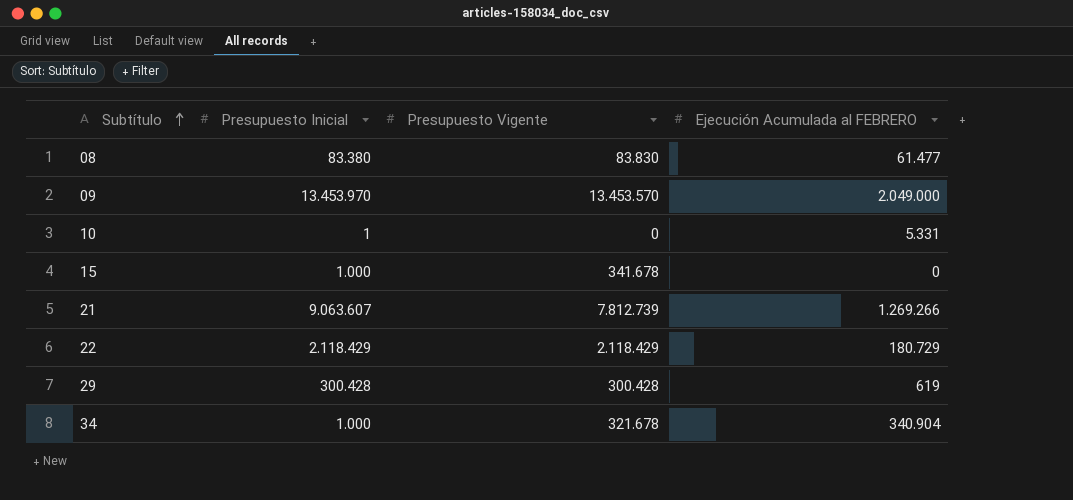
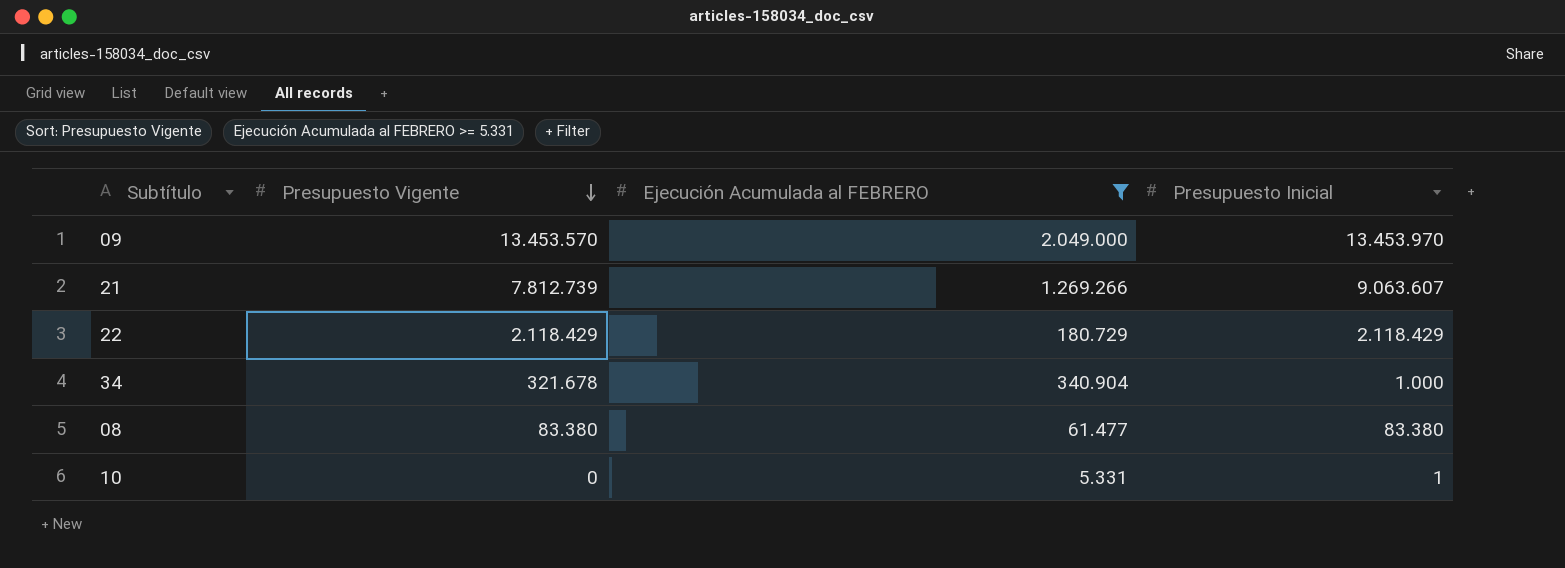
filter: none -> Ejecución Acumulada al FEBRERO >= 5.331
row order: Subtítulo ascending -> Presupuesto Vigente descending
column Presupuesto Inicial | position: 2 -> 4
08 | Presupuesto Vigente: 83.830 -> 83.380

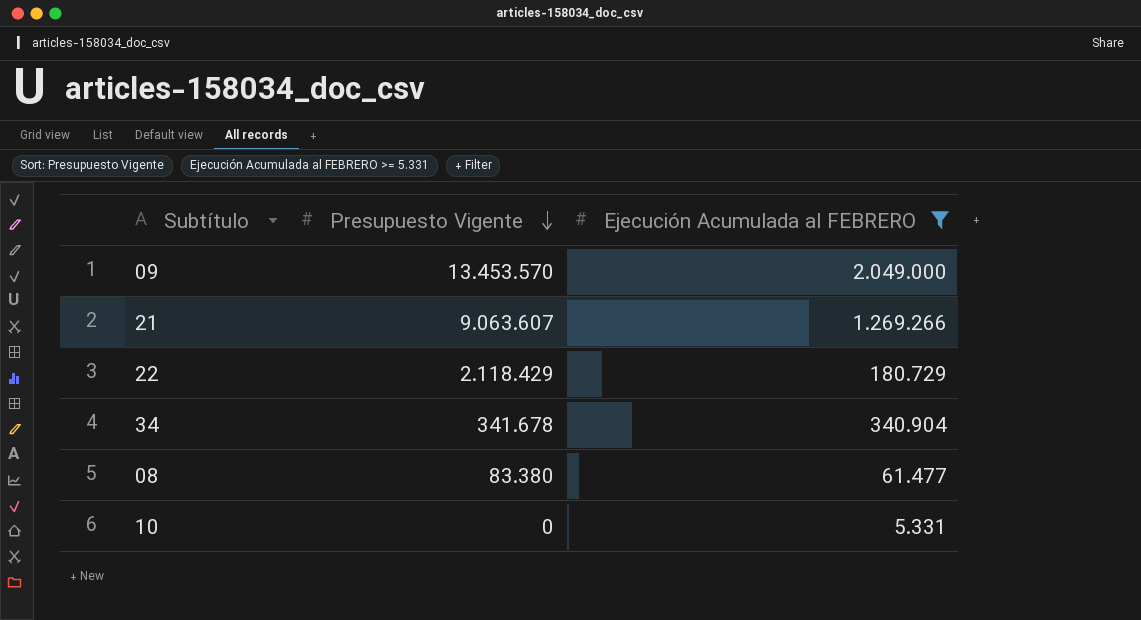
column Presupuesto Inicial | position: 4 -> none
21 | Presupuesto Vigente: 7.812.739 -> 9.063.607
34 | Presupuesto Vigente: 321.678 -> 341.678

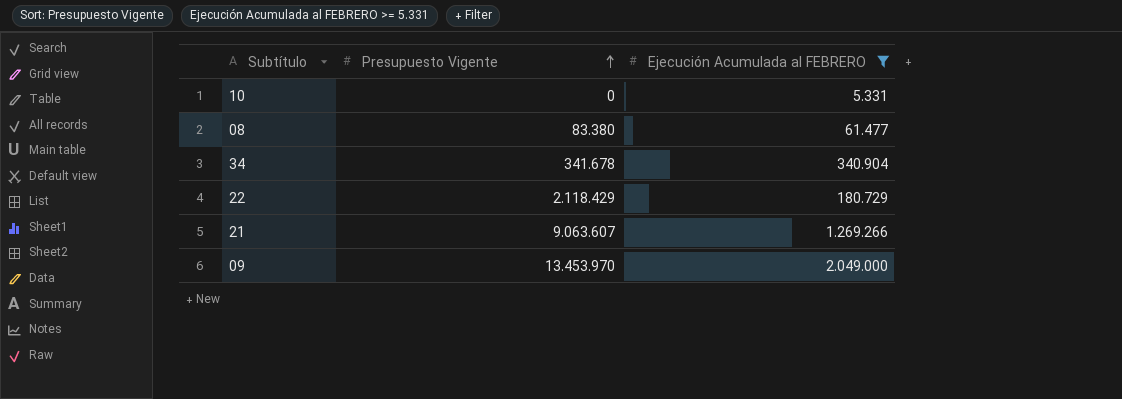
row order: Presupuesto Vigente descending -> Presupuesto Vigente ascending
09 | Presupuesto Vigente: 13.453.570 -> 13.453.970

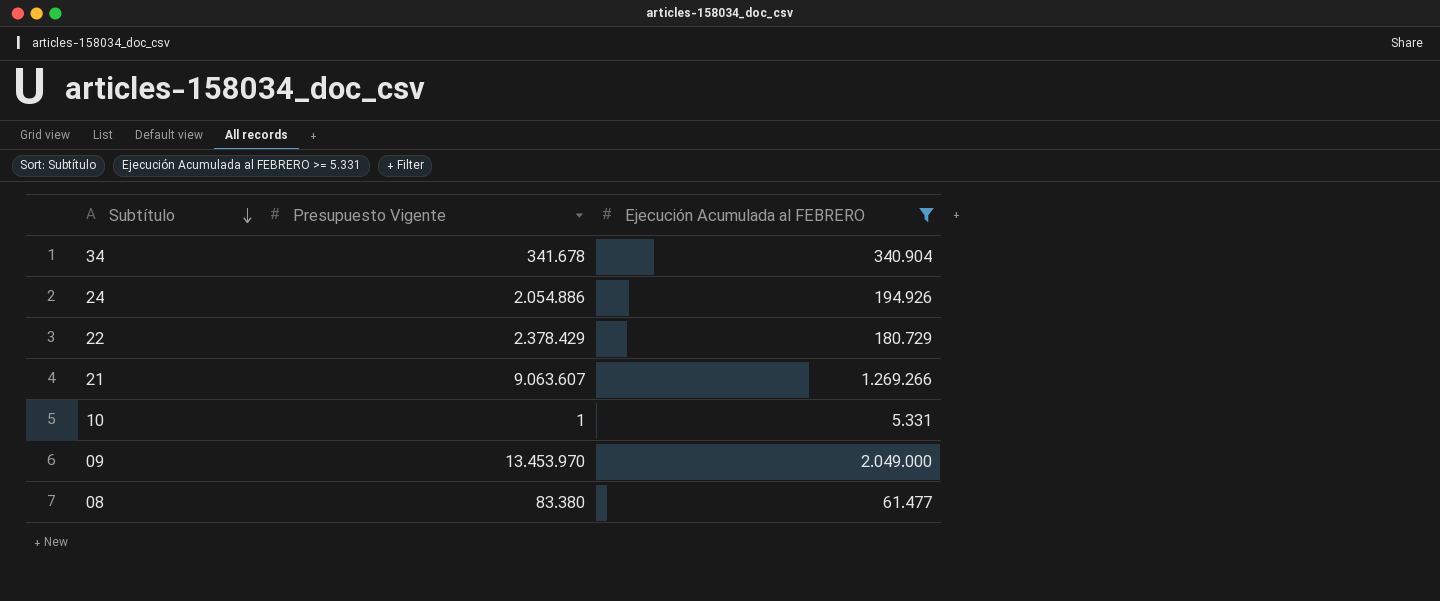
row order: Presupuesto Vigente ascending -> Subtítulo descending
row 24: none -> 2.054.886 | 194.926
22 | Presupuesto Vigente: 2.118.429 -> 2.378.429
10 | Presupuesto Vigente: 0 -> 1

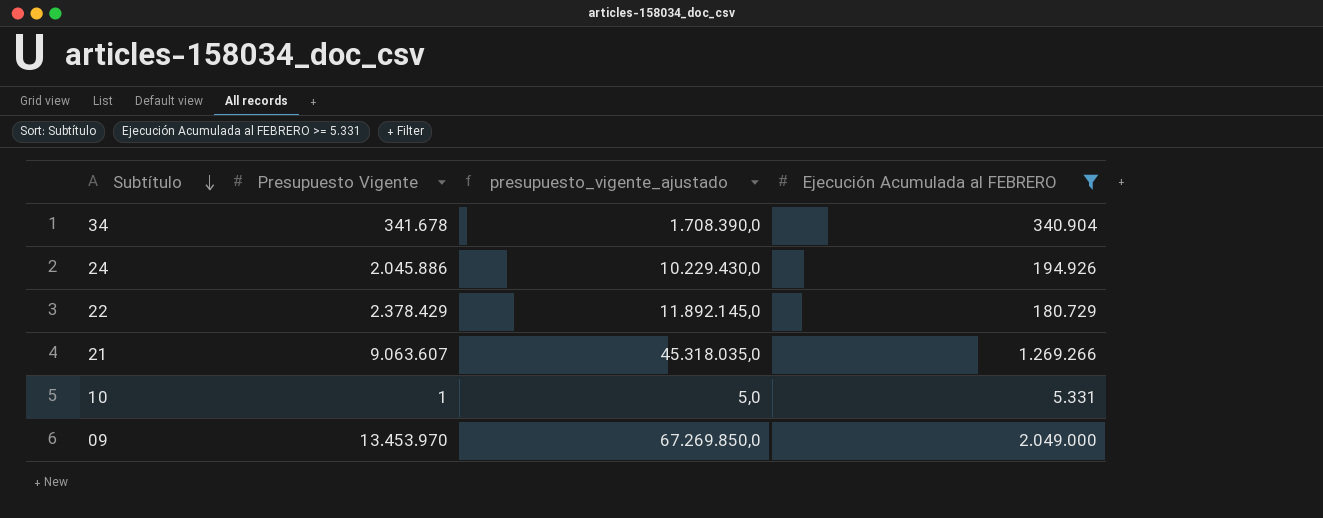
column presupuesto_vigente_ajustado | formula: none -> [Presupuesto Vigente] * 5
row 08: 83.380 | 61.477 -> none
24 | Presupuesto Vigente: 2.054.886 -> 2.045.886

